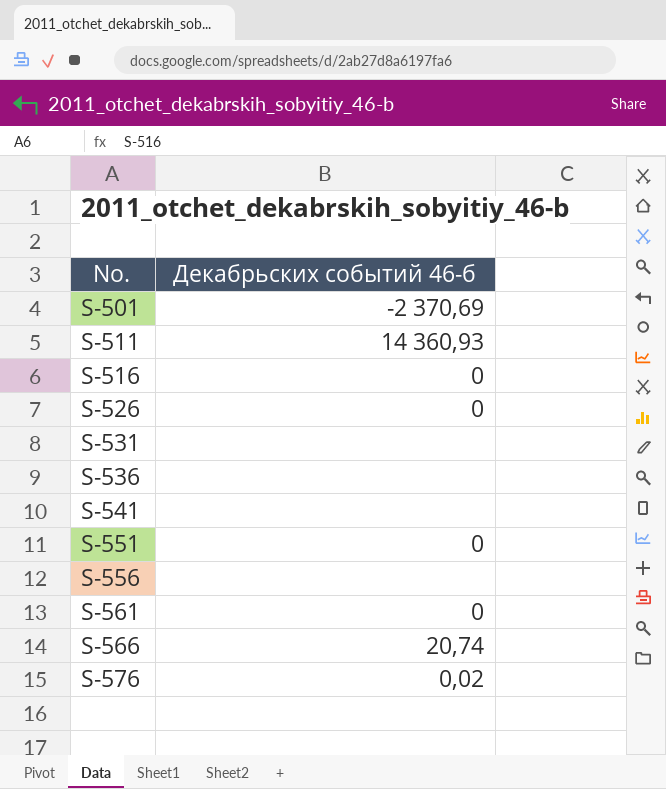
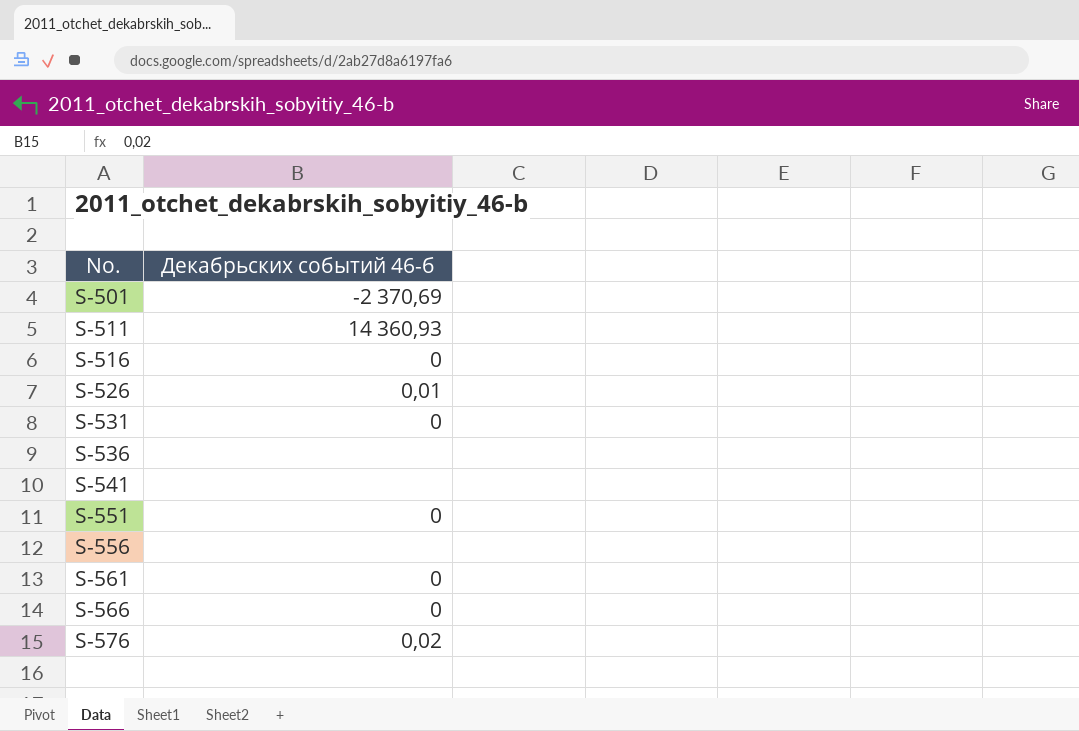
S-526 | Декабрьских событий 46-б: 0 -> 0,01
S-531 | Декабрьских событий 46-б: none -> 0
S-566 | Декабрьских событий 46-б: 20,74 -> 0

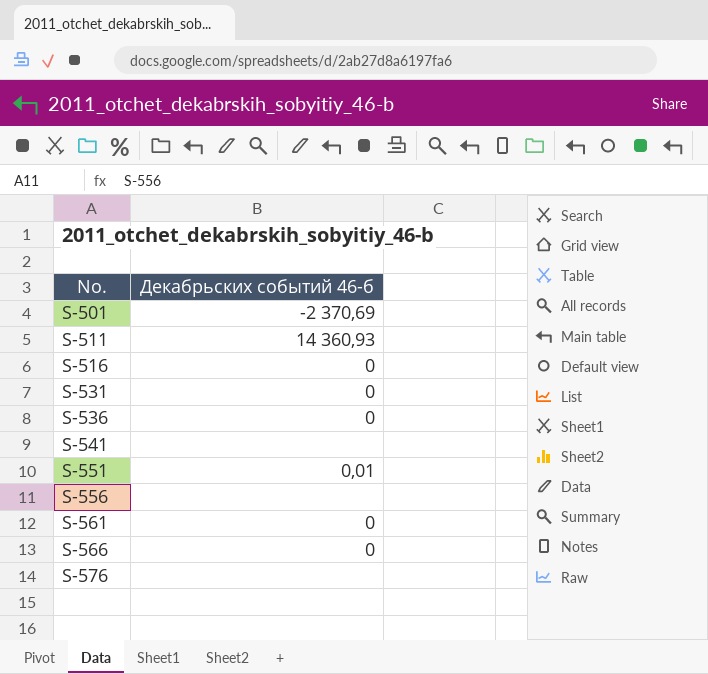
row S-526: 0,01 -> none
S-536 | Декабрьских событий 46-б: none -> 0
S-551 | Декабрьских событий 46-б: 0 -> 0,01
S-576 | Декабрьских событий 46-б: 0,02 -> none

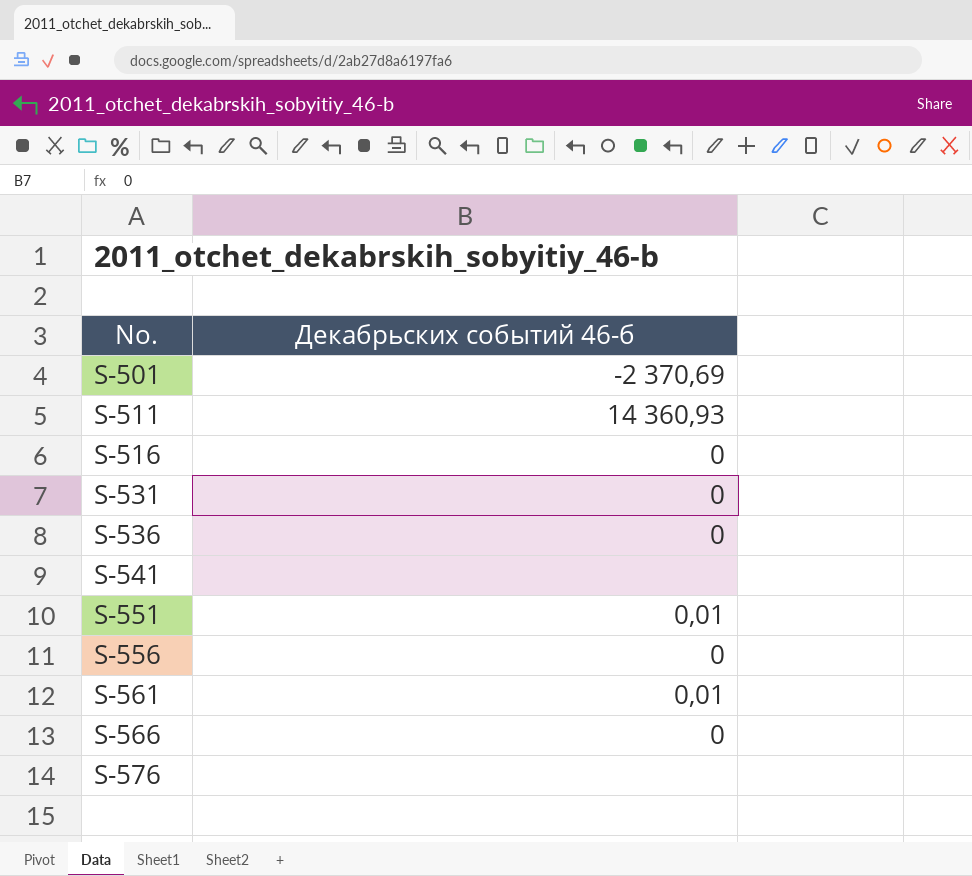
S-556 | Декабрьских событий 46-б: none -> 0
S-561 | Декабрьских событий 46-б: 0 -> 0,01

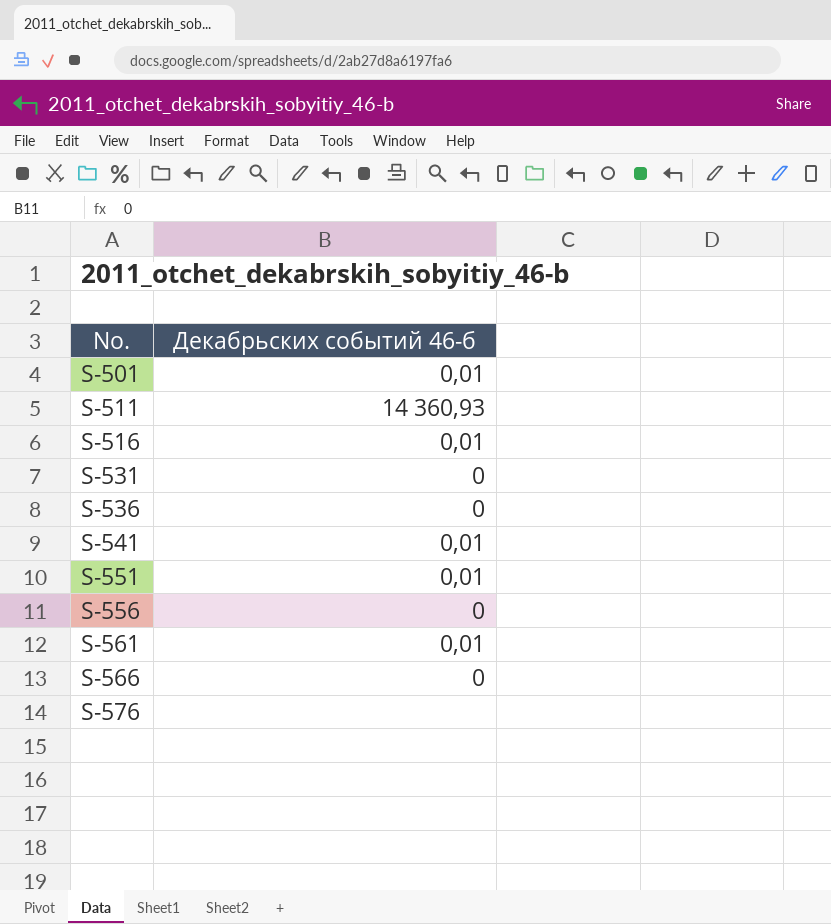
S-501 | Декабрьских событий 46-б: -2 370,69 -> 0,01
S-516 | Декабрьских событий 46-б: 0 -> 0,01
S-541 | Декабрьских событий 46-б: none -> 0,01

